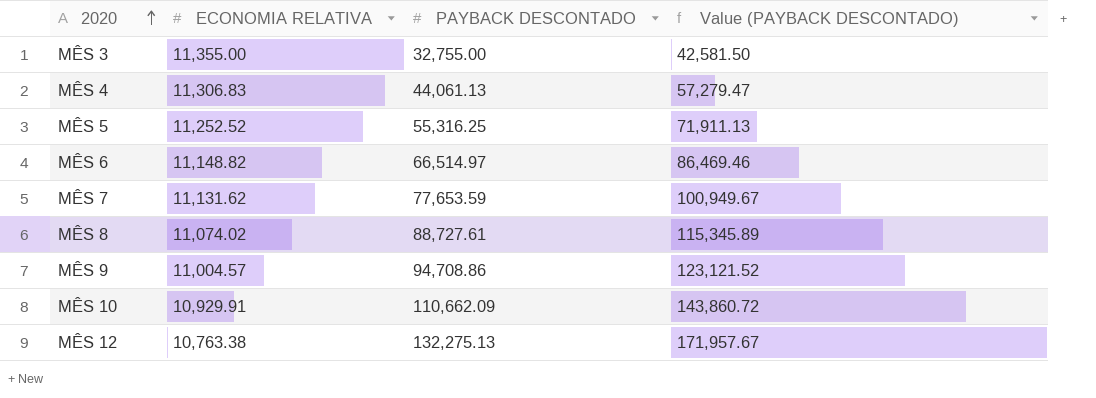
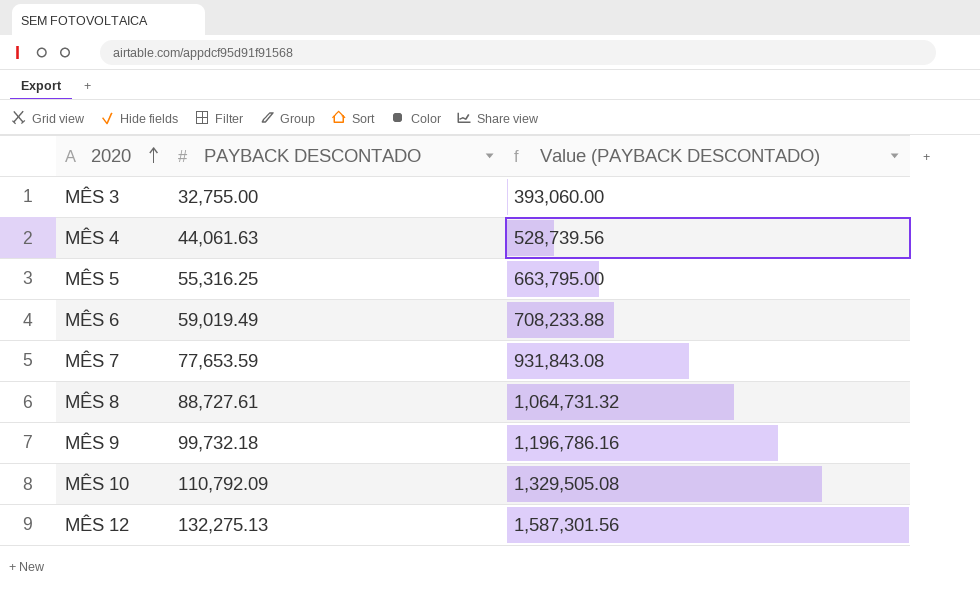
column ECONOMIA RELATIVA | position: 2 -> none
column Value (PAYBACK DESCONTADO) | formula: [PAYBACK DESCONTADO] * 1.3 -> [PAYBACK DESCONTADO] * 12
MÊS 4 | PAYBACK DESCONTADO: 44,061.13 -> 44,061.63
MÊS 6 | PAYBACK DESCONTADO: 66,514.97 -> 59,019.49
MÊS 9 | PAYBACK DESCONTADO: 94,708.86 -> 99,732.18
MÊS 10 | PAYBACK DESCONTADO: 110,662.09 -> 110,792.09

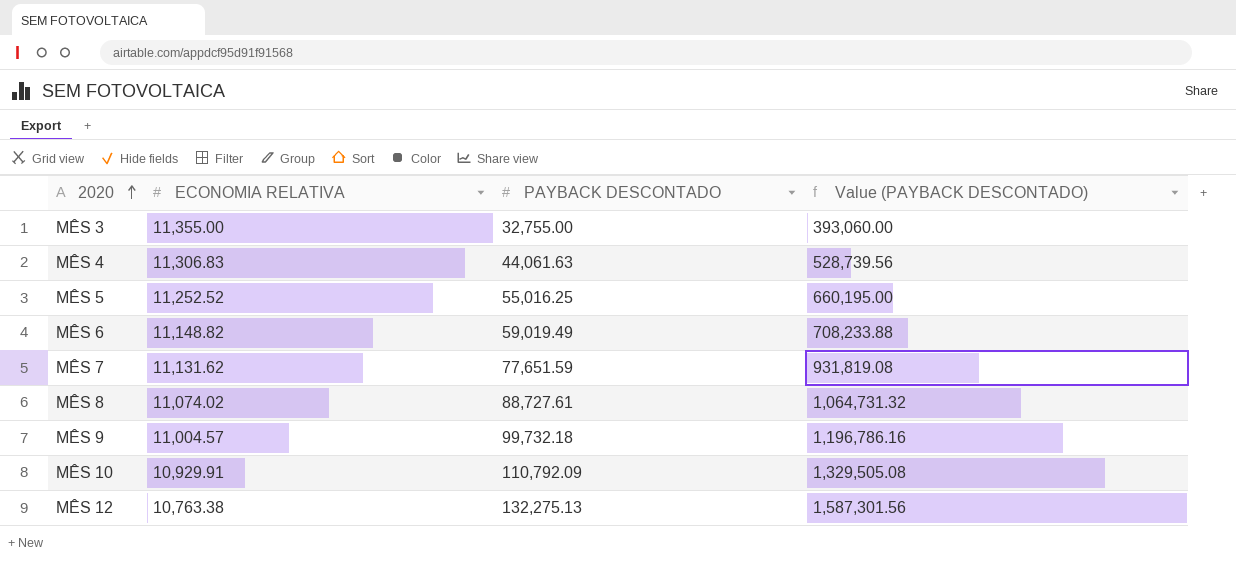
column ECONOMIA RELATIVA | position: none -> 2
MÊS 5 | PAYBACK DESCONTADO: 55,316.25 -> 55,016.25
MÊS 5 | Value (PAYBACK DESCONTADO): 663,795.00 -> 660,195.00
MÊS 7 | PAYBACK DESCONTADO: 77,653.59 -> 77,651.59
MÊS 7 | Value (PAYBACK DESCONTADO): 931,843.08 -> 931,819.08

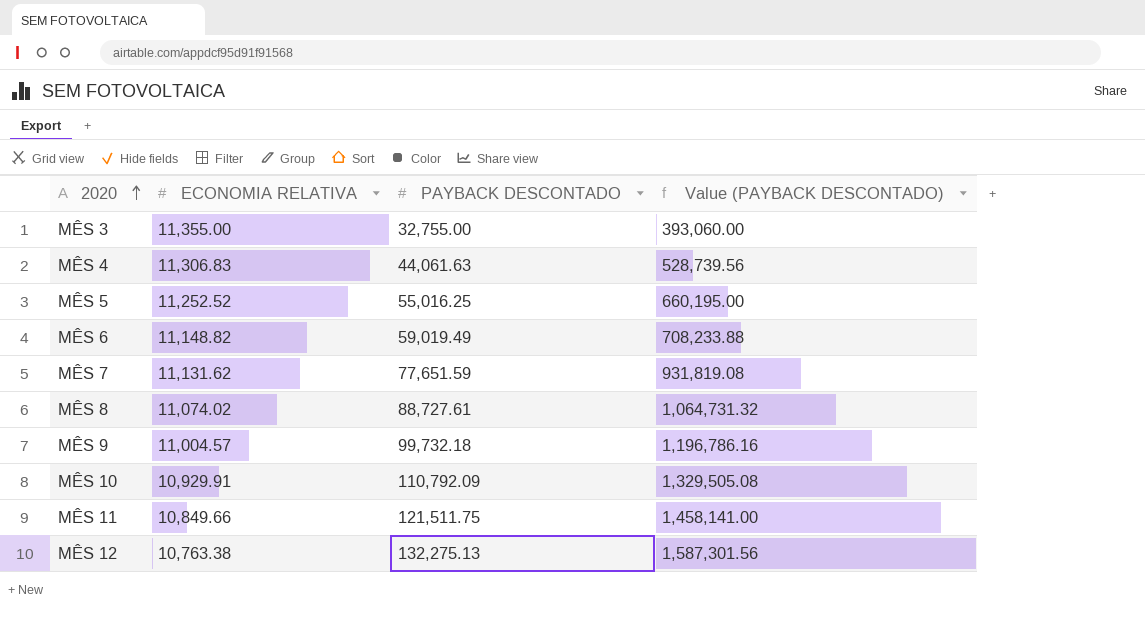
row MÊS 11: none -> 10,849.66 | 121,511.75 | 1,458,141.00

